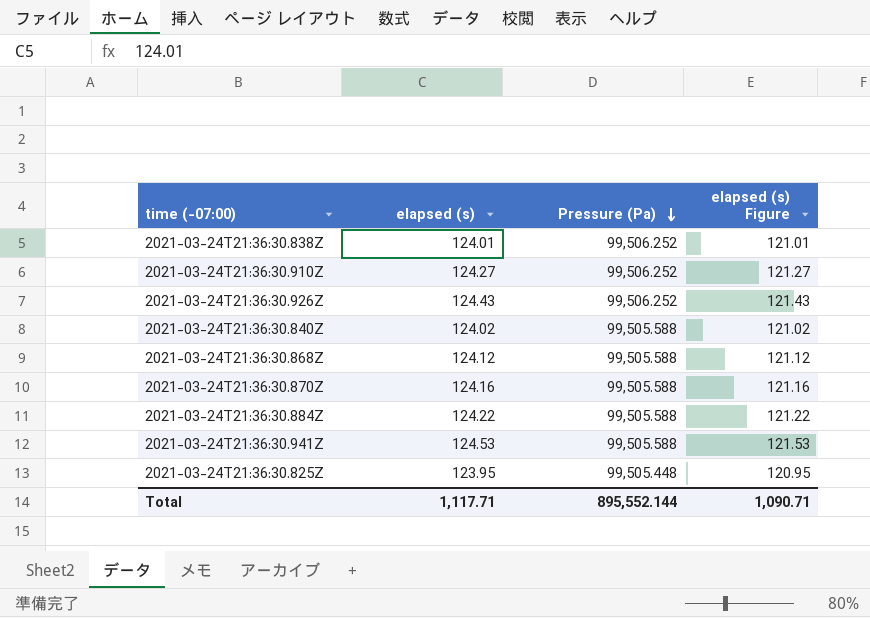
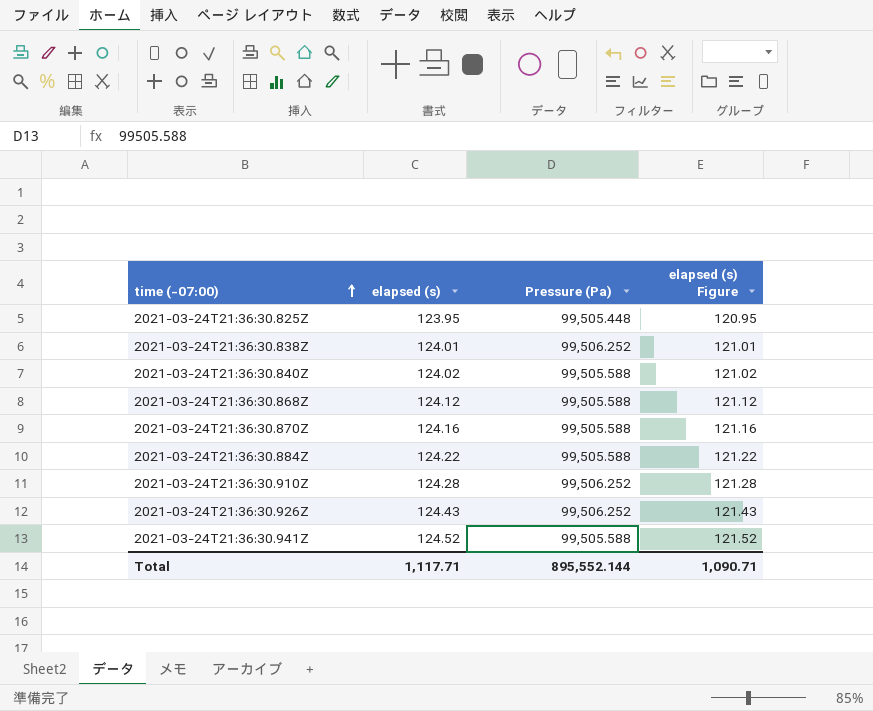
row order: Pressure (Pa) descending -> time (-07:00) ascending
2021-03-24T21:36:30.910Z | elapsed (s): 124.27 -> 124.28
2021-03-24T21:36:30.910Z | elapsed (s) Figure: 121.27 -> 121.28
2021-03-24T21:36:30.941Z | elapsed (s): 124.53 -> 124.52
2021-03-24T21:36:30.941Z | elapsed (s) Figure: 121.53 -> 121.52

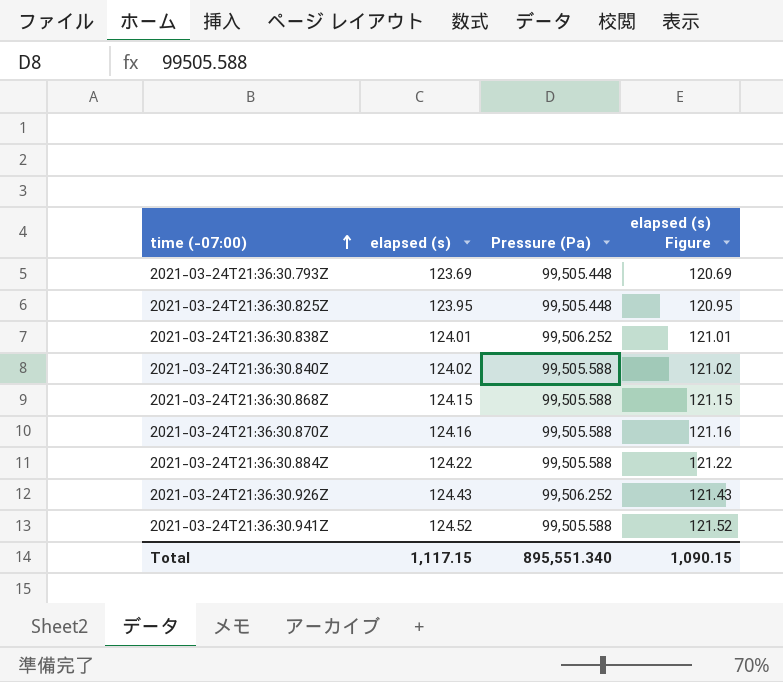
row 2021-03-24T21:36:30.910Z: 124.28 | 99,506.252 | 121.28 -> none
row 2021-03-24T21:36:30.793Z: none -> 123.69 | 99,505.448 | 120.69
2021-03-24T21:36:30.868Z | elapsed (s): 124.12 -> 124.15
2021-03-24T21:36:30.868Z | elapsed (s) Figure: 121.12 -> 121.15
Total | elapsed (s): 1,117.71 -> 1,117.15
Total | Pressure (Pa): 895,552.144 -> 895,551.340
Total | elapsed (s) Figure: 1,090.71 -> 1,090.15

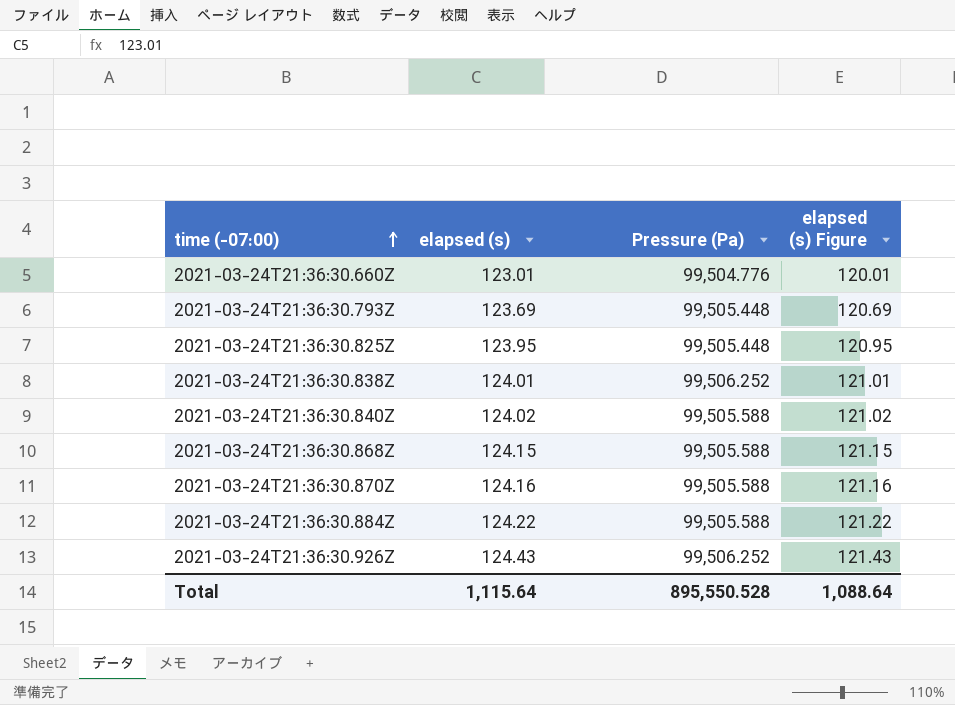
row 2021-03-24T21:36:30.941Z: 124.52 | 99,505.588 | 121.52 -> none
row 2021-03-24T21:36:30.660Z: none -> 123.01 | 99,504.776 | 120.01
Total | elapsed (s): 1,117.15 -> 1,115.64
Total | Pressure (Pa): 895,551.340 -> 895,550.528
Total | elapsed (s) Figure: 1,090.15 -> 1,088.64

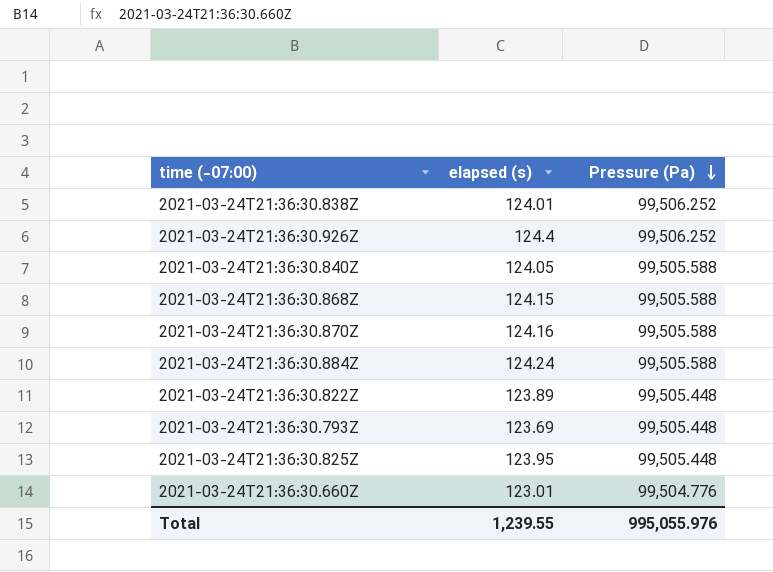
row order: time (-07:00) ascending -> Pressure (Pa) descending
column elapsed (s) Figure | formula: [elapsed (s)] - 3 -> none
2021-03-24T21:36:30.926Z | elapsed (s): 124.43 -> 124.4
2021-03-24T21:36:30.840Z | elapsed (s): 124.02 -> 124.05
2021-03-24T21:36:30.884Z | elapsed (s): 124.22 -> 124.24
row 2021-03-24T21:36:30.822Z: none -> 123.89 | 99,505.448
Total | elapsed (s): 1,115.64 -> 1,239.55
Total | Pressure (Pa): 895,550.528 -> 995,055.976

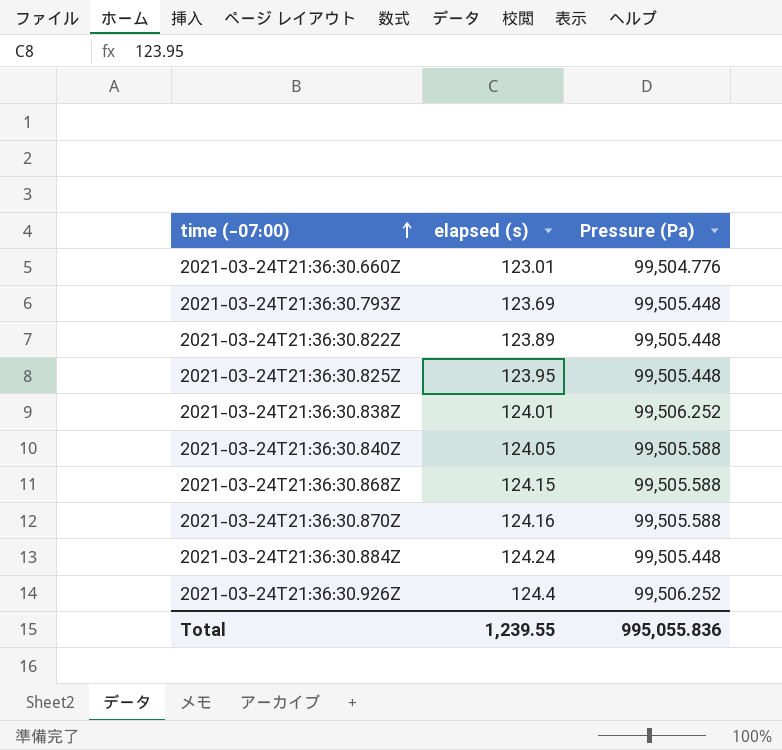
row order: Pressure (Pa) descending -> time (-07:00) ascending
2021-03-24T21:36:30.884Z | Pressure (Pa): 99,505.588 -> 99,505.448
Total | Pressure (Pa): 995,055.976 -> 995,055.836

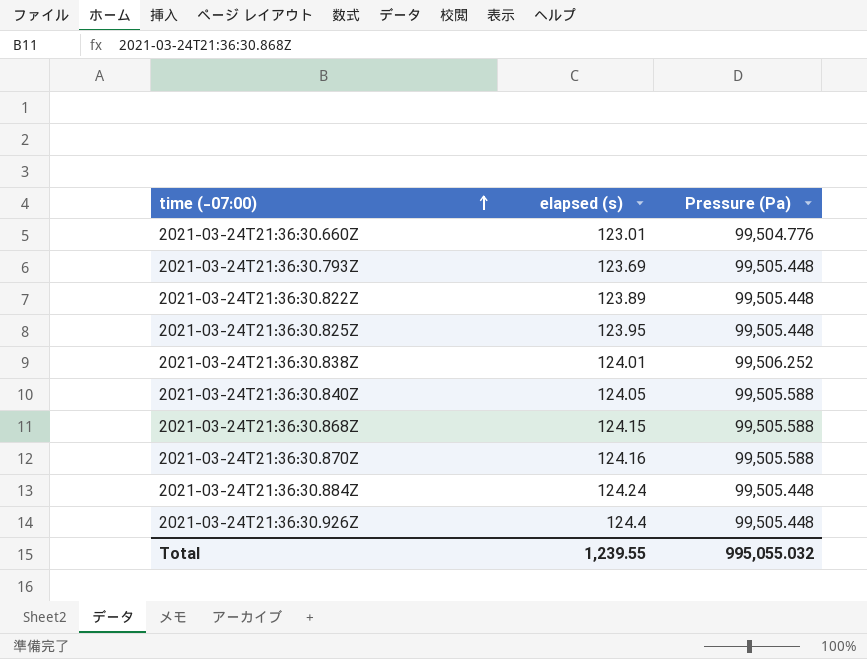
2021-03-24T21:36:30.926Z | Pressure (Pa): 99,506.252 -> 99,505.448
Total | Pressure (Pa): 995,055.836 -> 995,055.032

